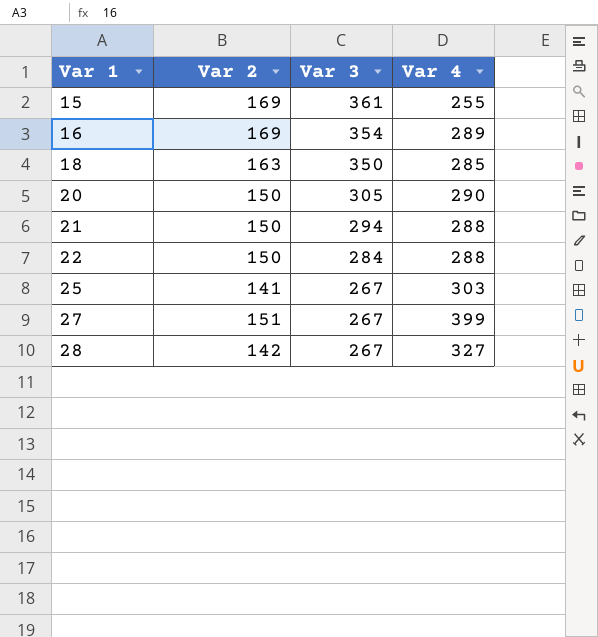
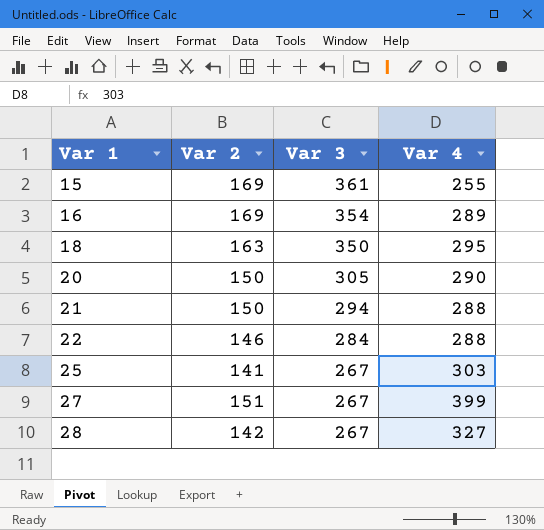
18 | Var 4: 285 -> 295
22 | Var 2: 150 -> 146

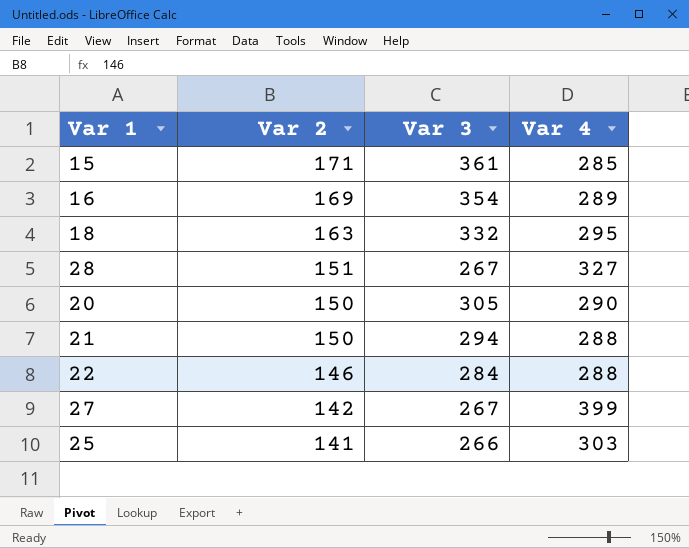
row order: Var 1 ascending -> Var 2 descending
15 | Var 2: 169 -> 171
15 | Var 4: 255 -> 285
18 | Var 3: 350 -> 332
28 | Var 2: 142 -> 151
27 | Var 2: 151 -> 142
25 | Var 3: 267 -> 266

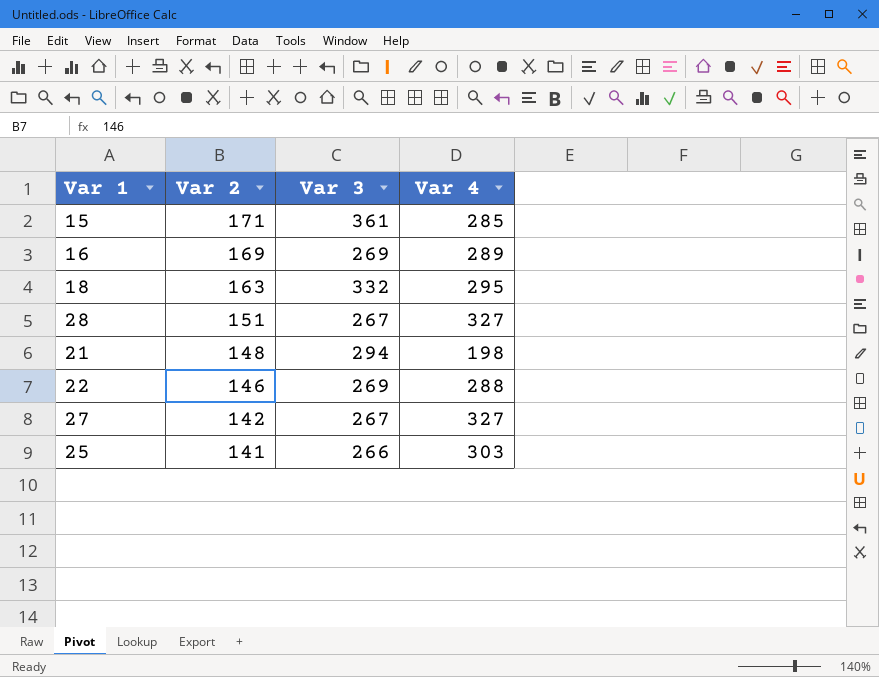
row 20: 150 | 305 | 290 -> none
16 | Var 3: 354 -> 269
21 | Var 2: 150 -> 148
21 | Var 4: 288 -> 198
22 | Var 3: 284 -> 269
27 | Var 4: 399 -> 327

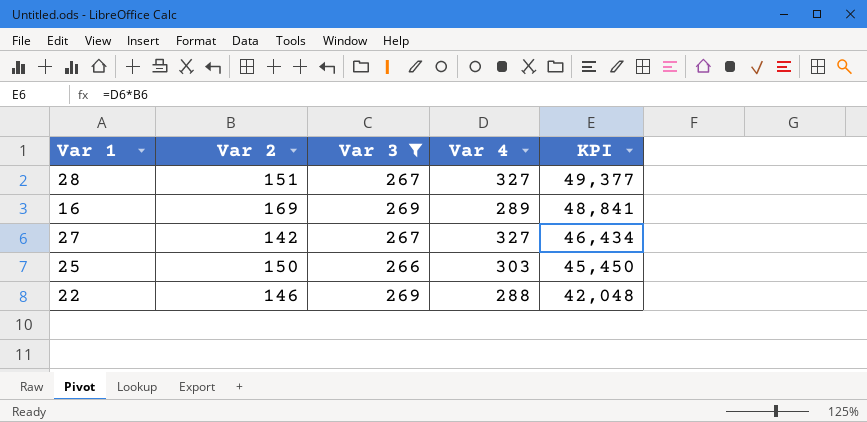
filter: none -> Var 3 <= 269
row order: Var 2 descending -> KPI descending
column KPI | formula: none -> [Var 2] * [Var 4]
25 | Var 2: 141 -> 150

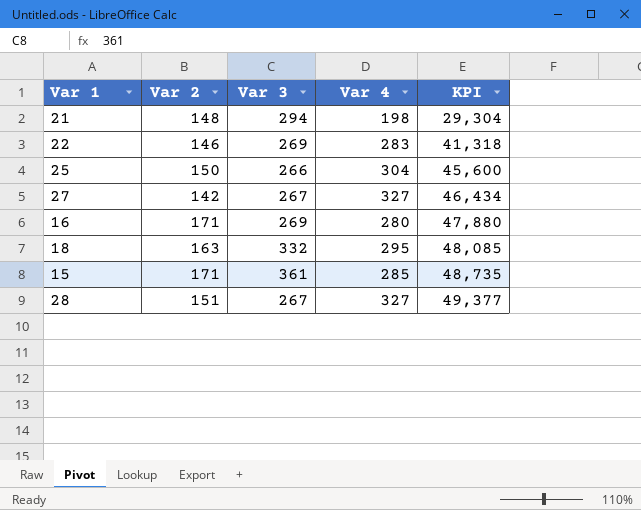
filter: Var 3 <= 269 -> none
row order: KPI descending -> KPI ascending
22 | Var 4: 288 -> 283
22 | KPI: 42,048 -> 41,318
25 | Var 4: 303 -> 304
25 | KPI: 45,450 -> 45,600
16 | Var 2: 169 -> 171
16 | Var 4: 289 -> 280
16 | KPI: 48,841 -> 47,880

